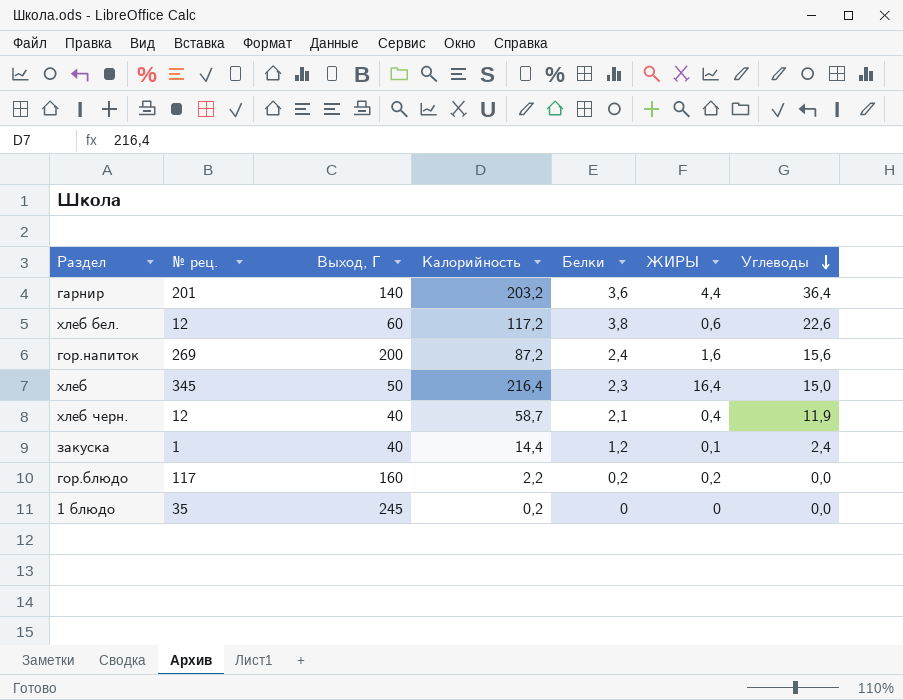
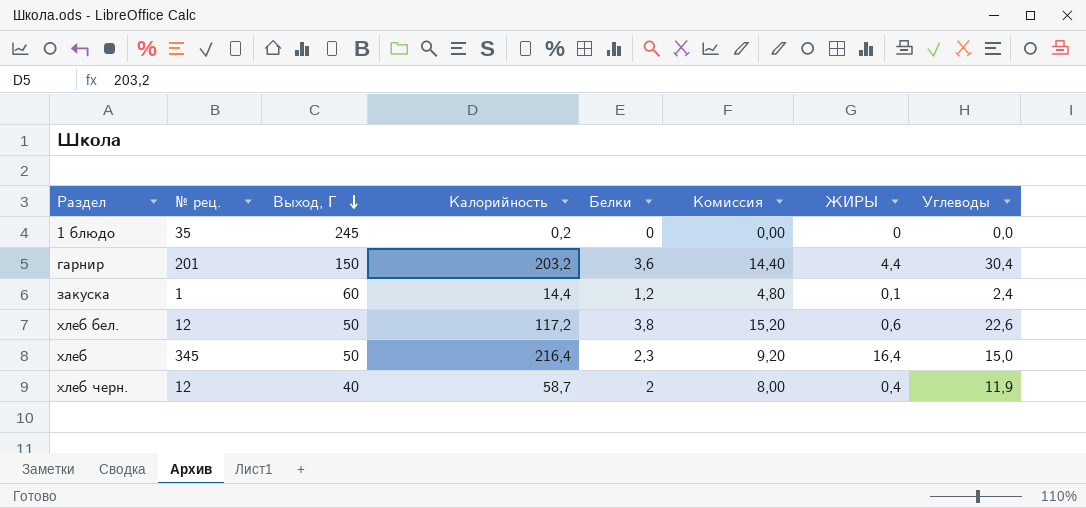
row order: Углеводы descending -> Выход, Г descending
column Комиссия | formula: none -> [Белки] * 4
row гор.напиток: 269 | 200 | 87,2 | 2,4 | 1,6 | 15,6 -> none
row гор.блюдо: 117 | 160 | 2,2 | 0,2 | 0,2 | 0,0 -> none
гарнир | Выход, Г: 140 -> 150
гарнир | Углеводы: 36,4 -> 30,4
закуска | Выход, Г: 40 -> 60
хлеб бел. | Выход, Г: 60 -> 50
хлеб черн. | Белки: 2,1 -> 2

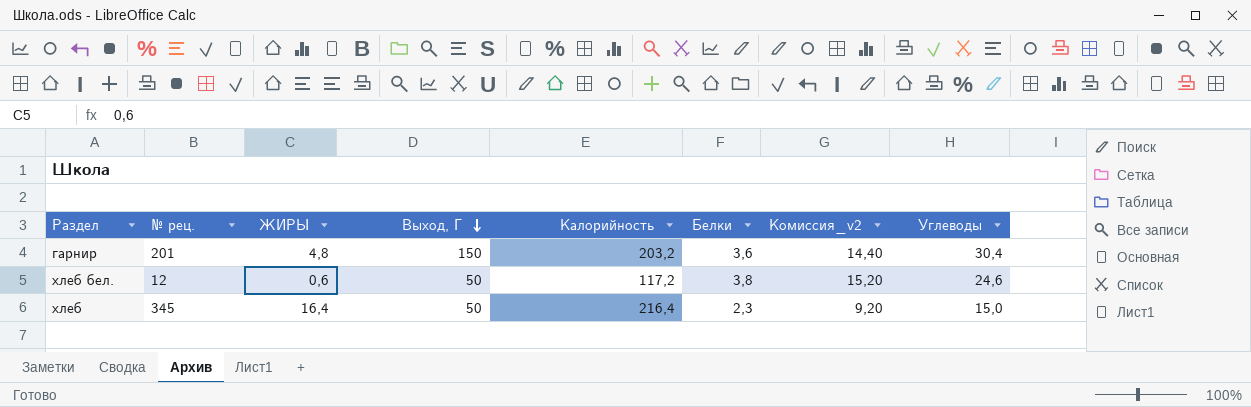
column ЖИРЫ | position: 7 -> 3
column name: Комиссия -> Комиссия_v2
row 1 блюдо: 35 | 245 | 0,2 | 0 | 0,00 | 0 | 0,0 -> none
row закуска: 1 | 60 | 14,4 | 1,2 | 4,80 | 0,1 | 2,4 -> none
row хлеб черн.: 12 | 40 | 58,7 | 2 | 8,00 | 0,4 | 11,9 -> none
гарнир | ЖИРЫ: 4,4 -> 4,8
хлеб бел. | Углеводы: 22,6 -> 24,6

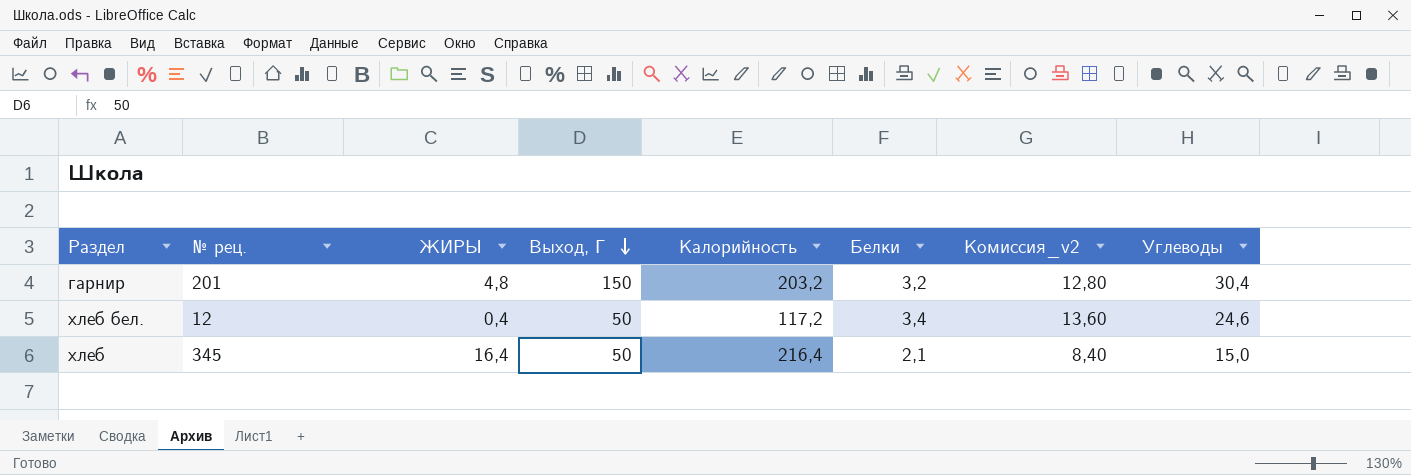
гарнир | Белки: 3,6 -> 3,2
гарнир | Комиссия_v2: 14,40 -> 12,80
хлеб бел. | ЖИРЫ: 0,6 -> 0,4
хлеб бел. | Белки: 3,8 -> 3,4
хлеб бел. | Комиссия_v2: 15,20 -> 13,60
хлеб | Белки: 2,3 -> 2,1
хлеб | Комиссия_v2: 9,20 -> 8,40

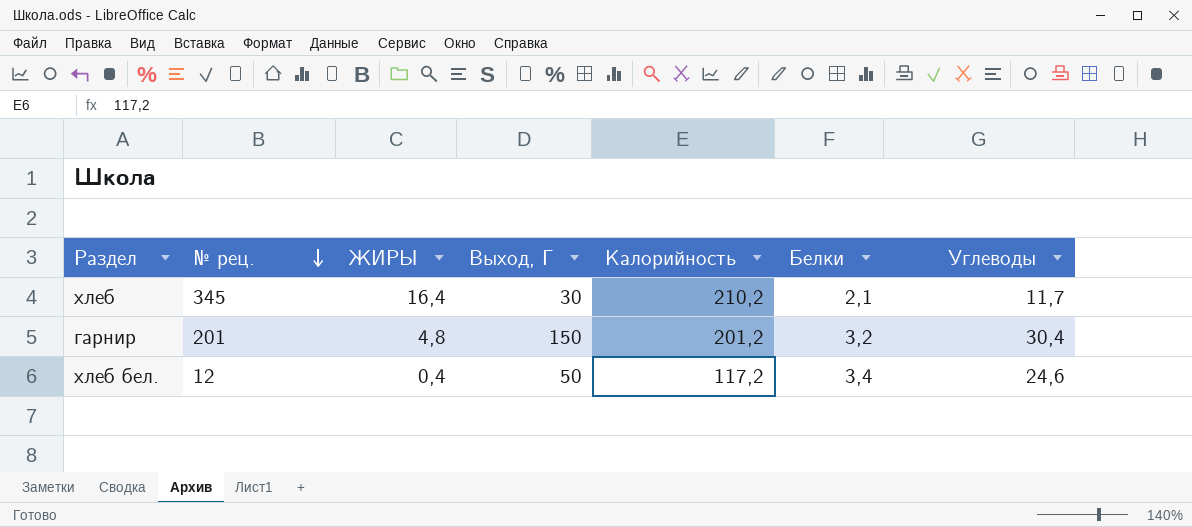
row order: Выход, Г descending -> № рец. descending
column Комиссия_v2 | formula: [Белки] * 4 -> none
хлеб | Выход, Г: 50 -> 30
хлеб | Калорийность: 216,4 -> 210,2
хлеб | Углеводы: 15,0 -> 11,7
гарнир | Калорийность: 203,2 -> 201,2

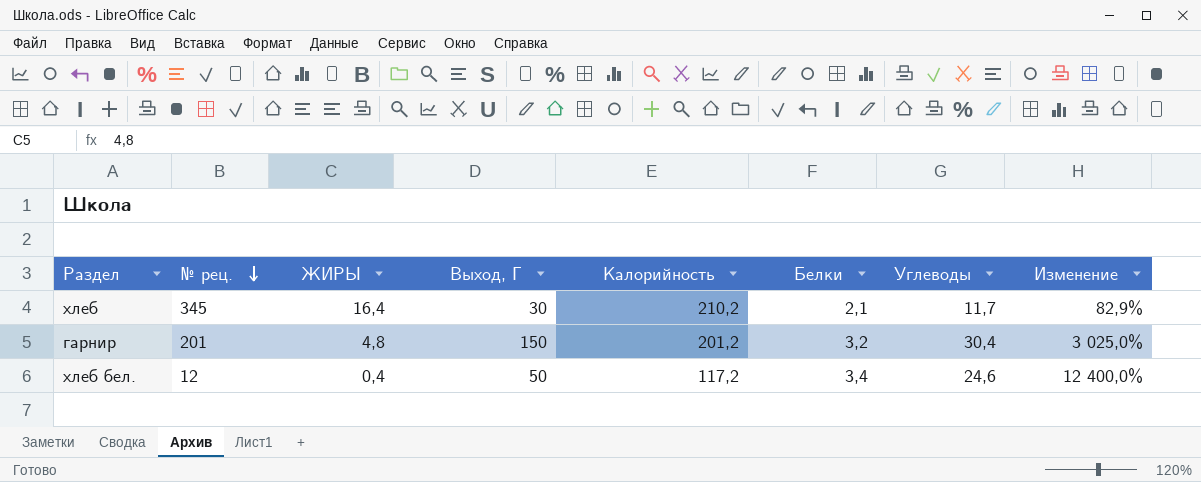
column Изменение | formula: none -> ([Выход, Г] - [ЖИРЫ]) / [ЖИРЫ]

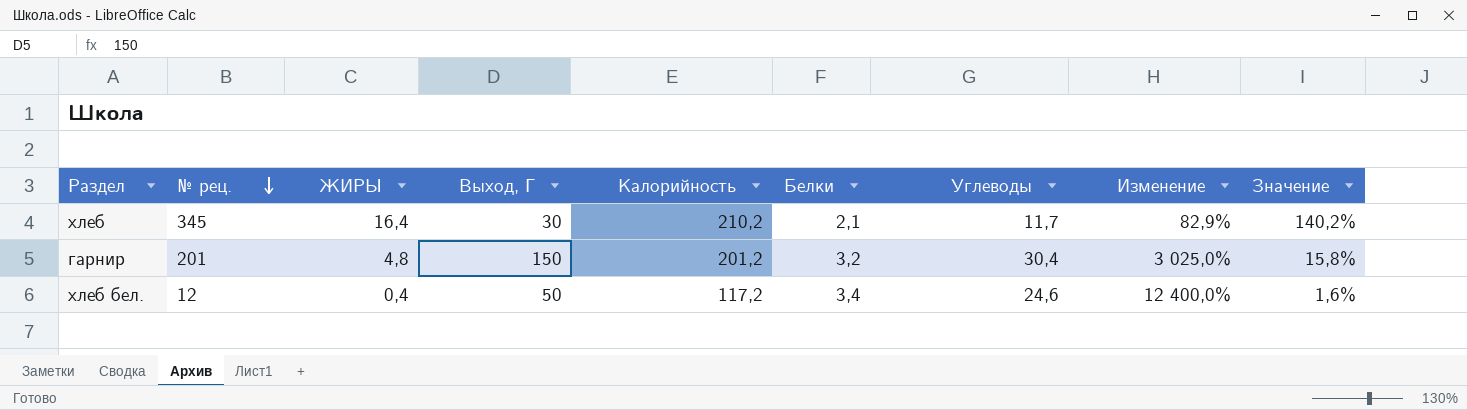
column Значение | formula: none -> [ЖИРЫ] / [Углеводы]

